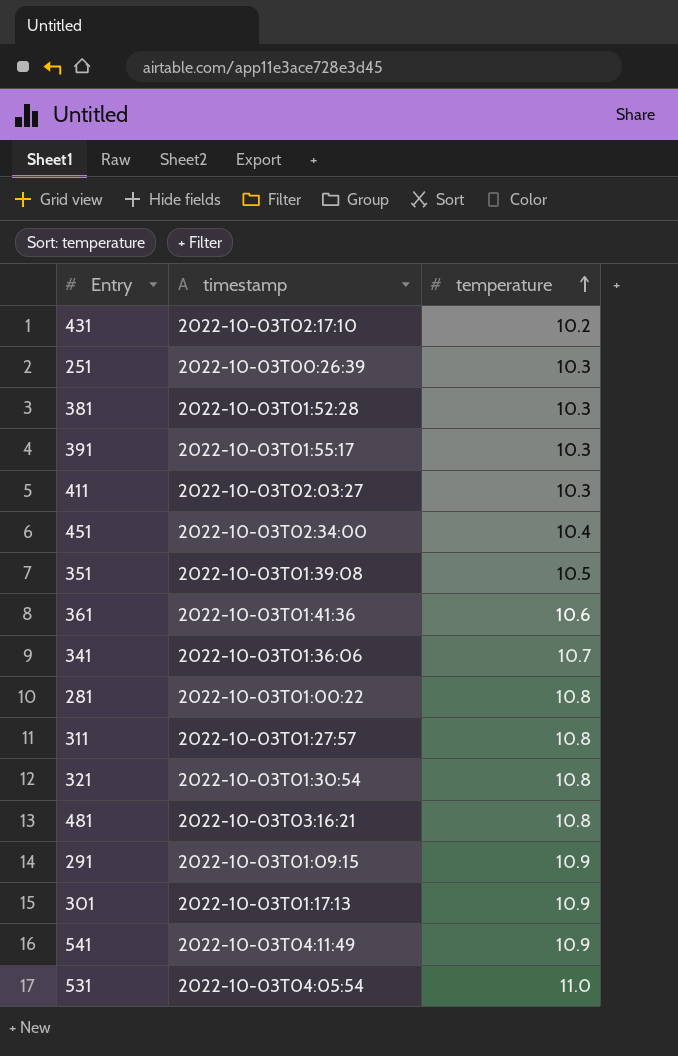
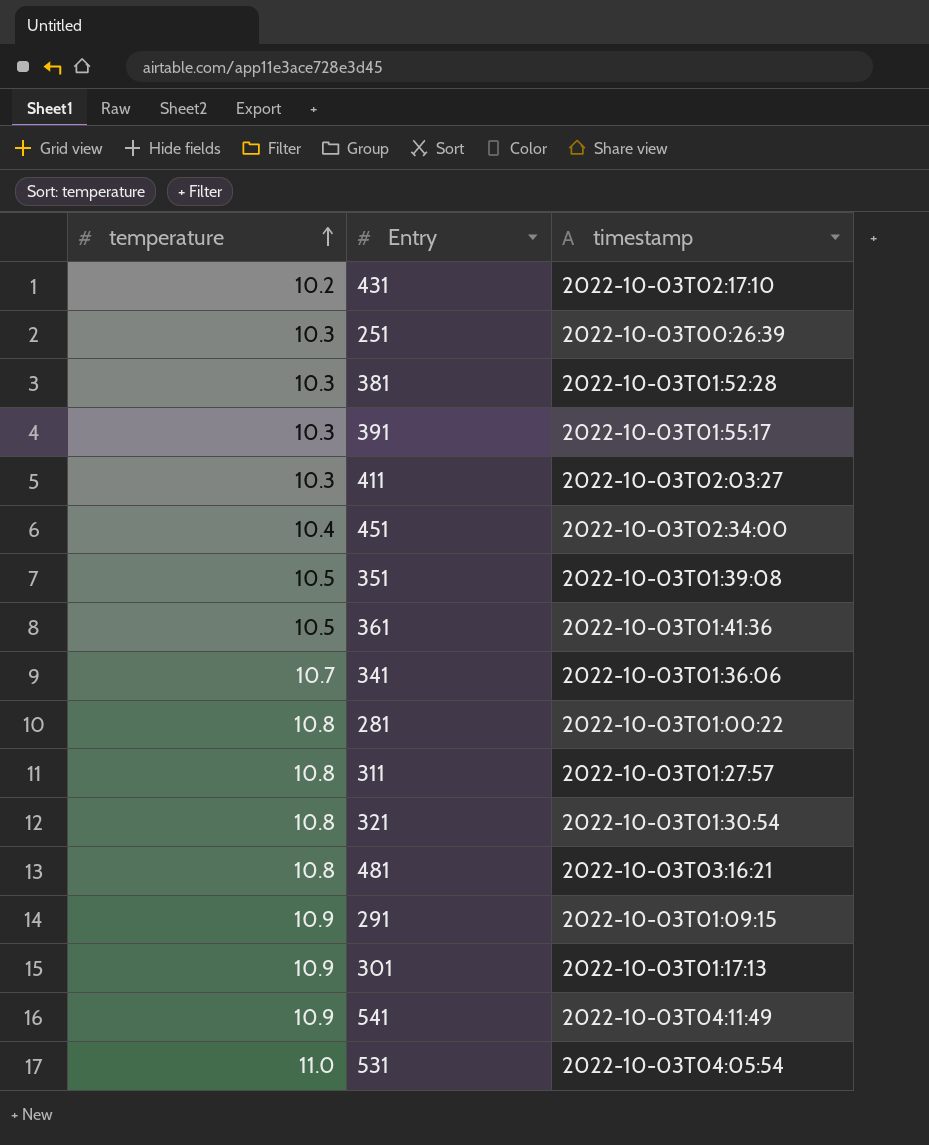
column temperature | position: 3 -> 1
361 | temperature: 10.6 -> 10.5

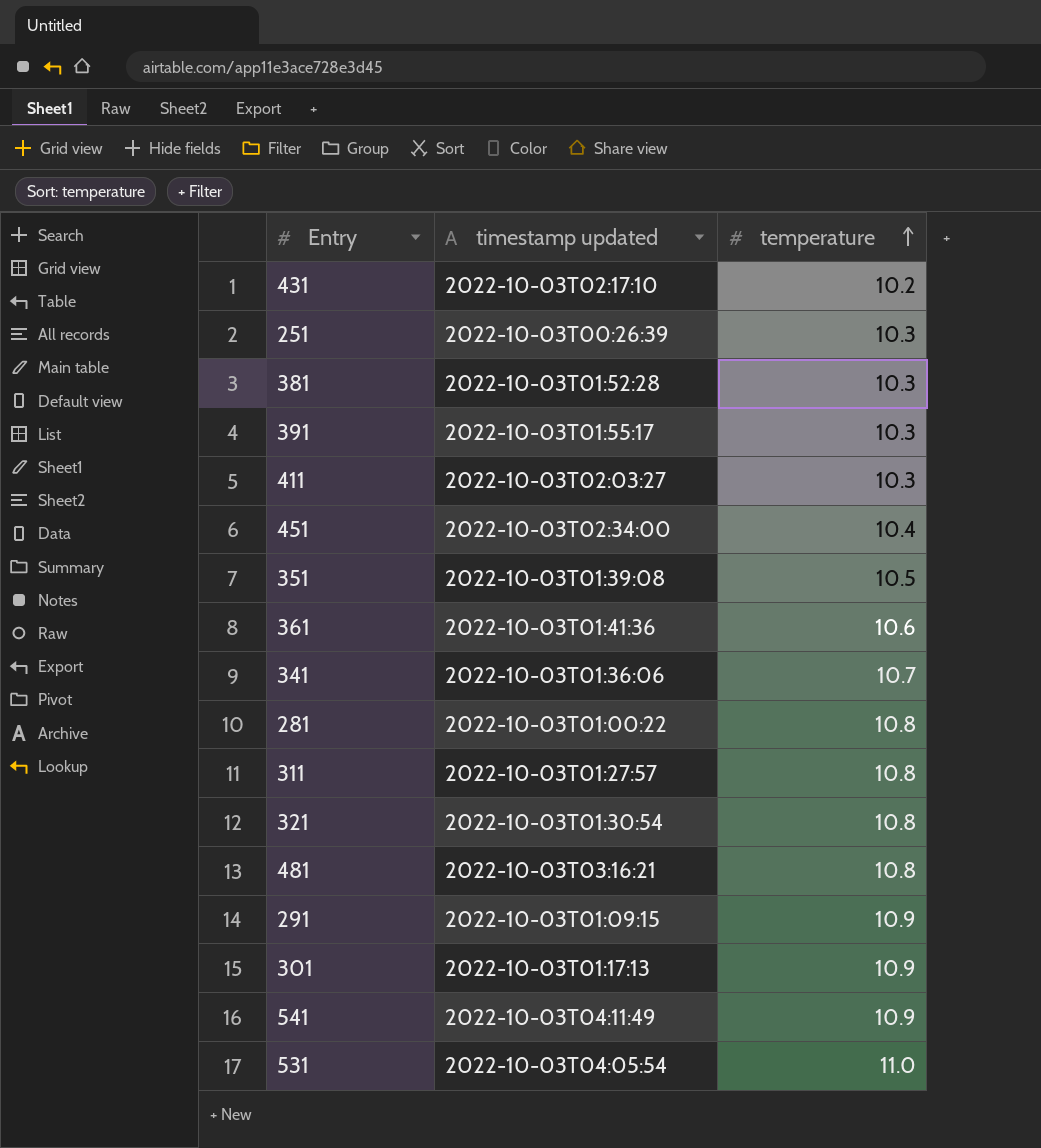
column name: timestamp -> timestamp updated
column temperature | position: 1 -> 3
361 | temperature: 10.5 -> 10.6

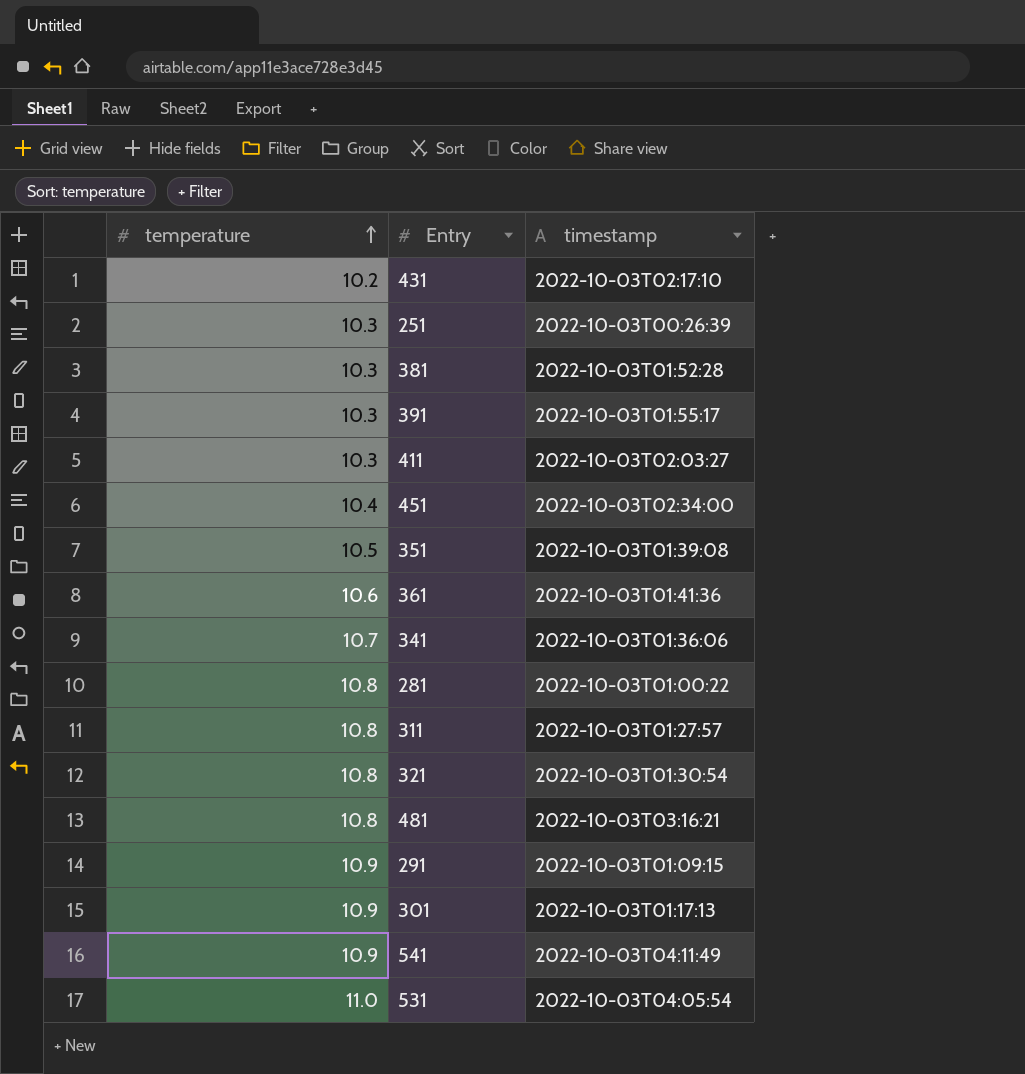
column temperature | position: 3 -> 1
column name: timestamp updated -> timestamp

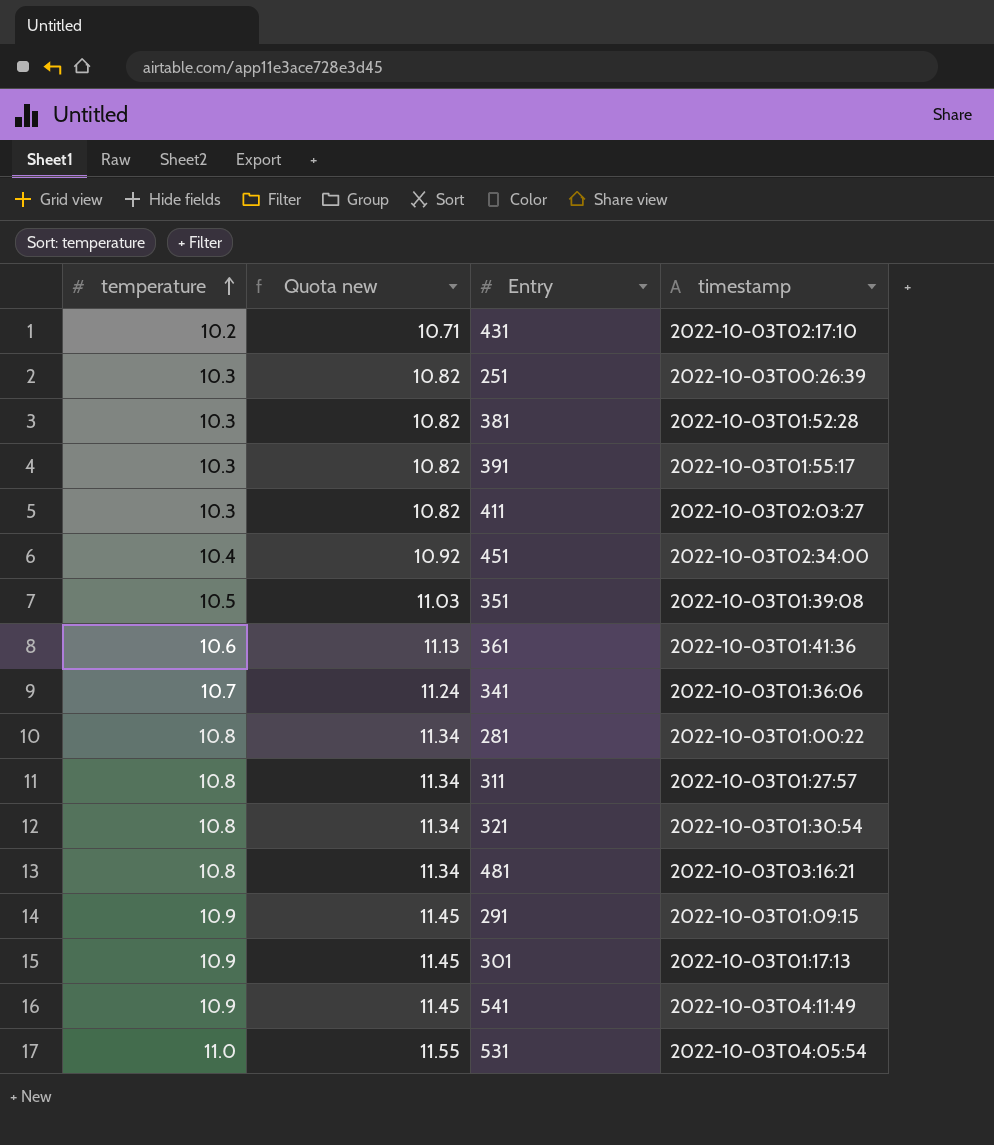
column Quota new | formula: none -> [temperature] * 1.05

